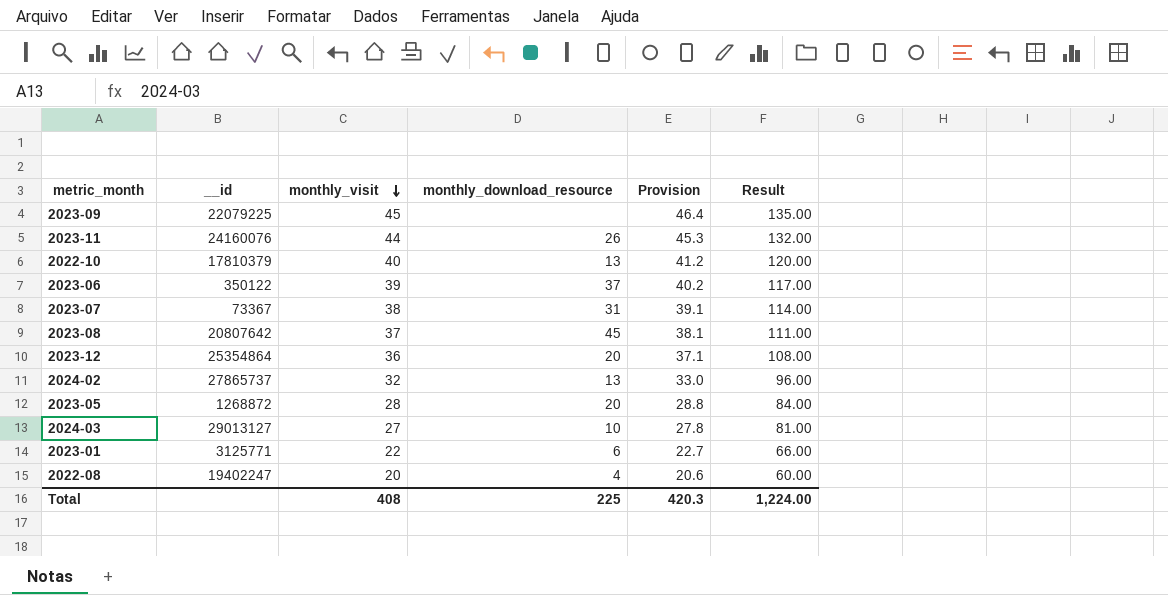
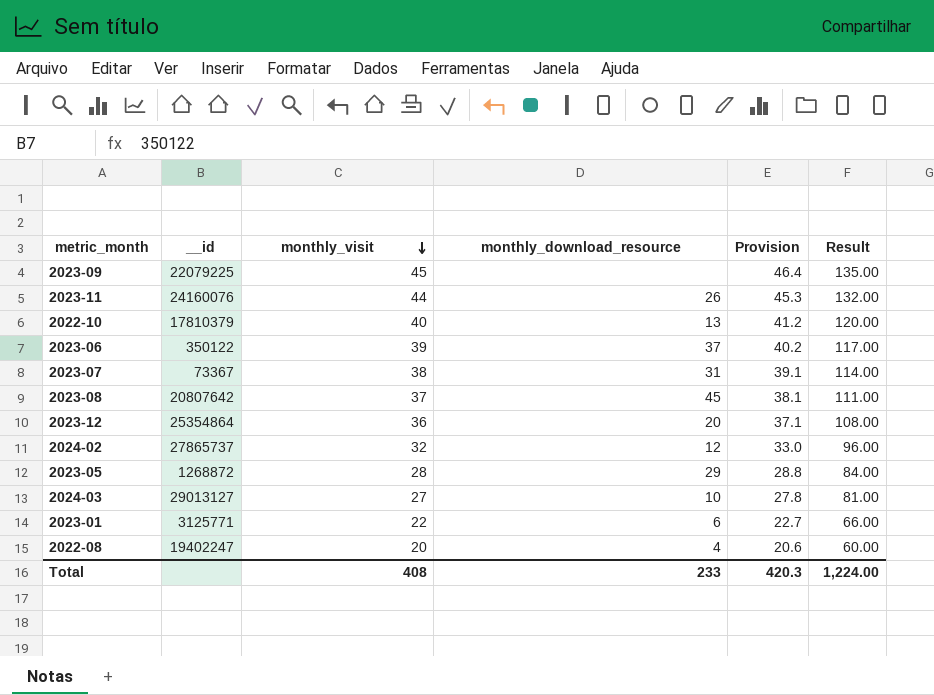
2024-02 | monthly_download_resource: 13 -> 12
2023-05 | monthly_download_resource: 20 -> 29
Total | monthly_download_resource: 225 -> 233

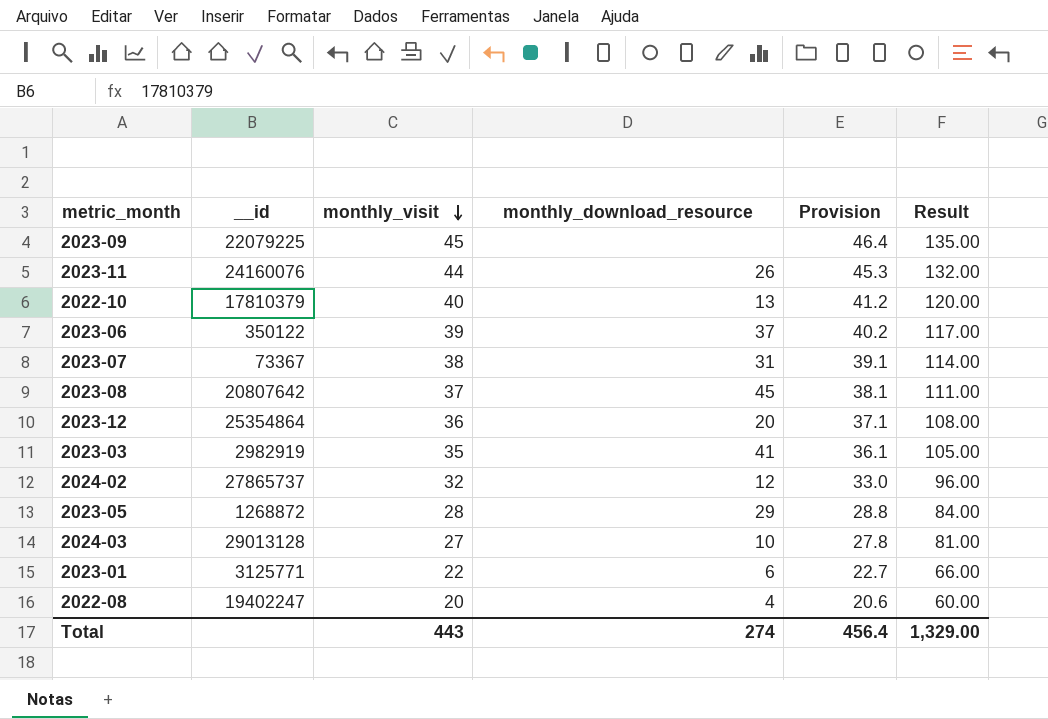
row 2023-03: none -> 2982919 | 35 | 41 | 36.1 | 105.00
2024-03 | __id: 29013127 -> 29013128
Total | monthly_visit: 408 -> 443
Total | monthly_download_resource: 233 -> 274
Total | Provision: 420.3 -> 456.4
Total | Result: 1,224.00 -> 1,329.00

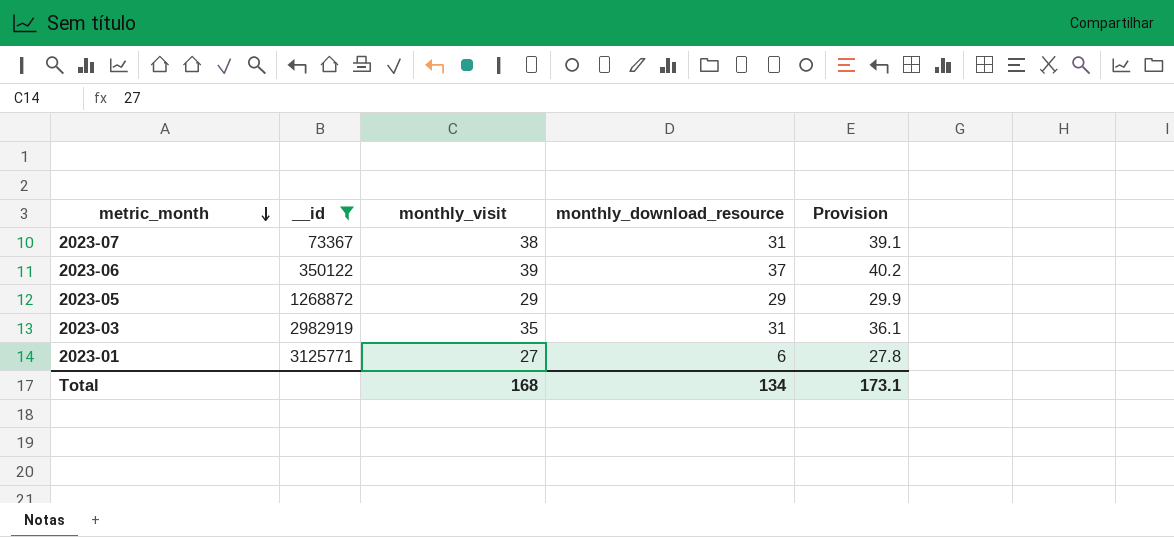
filter: none -> __id <= 3125771
row order: monthly_visit descending -> metric_month descending
column Result | formula: [monthly_visit] * 3 -> none
2023-05 | monthly_visit: 28 -> 29
2023-05 | Provision: 28.8 -> 29.9
2023-03 | monthly_download_resource: 41 -> 31
2023-01 | monthly_visit: 22 -> 27
2023-01 | Provision: 22.7 -> 27.8
Total | monthly_visit: 443 -> 168
Total | monthly_download_resource: 274 -> 134
Total | Provision: 456.4 -> 173.1

